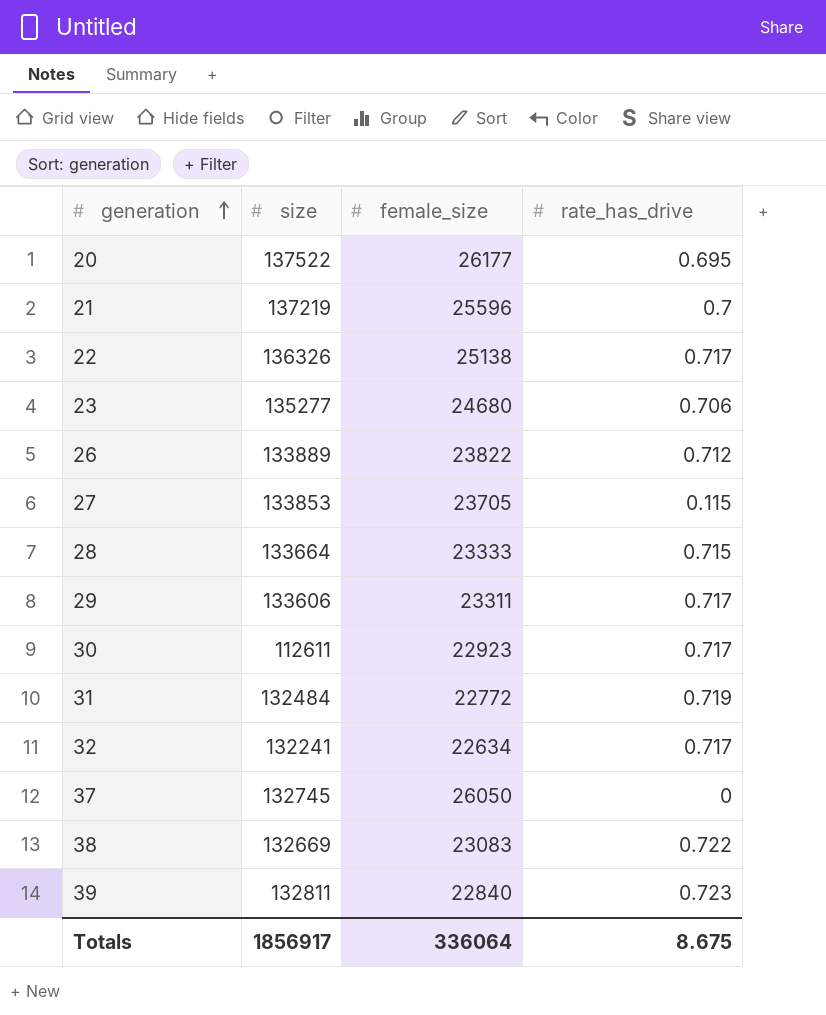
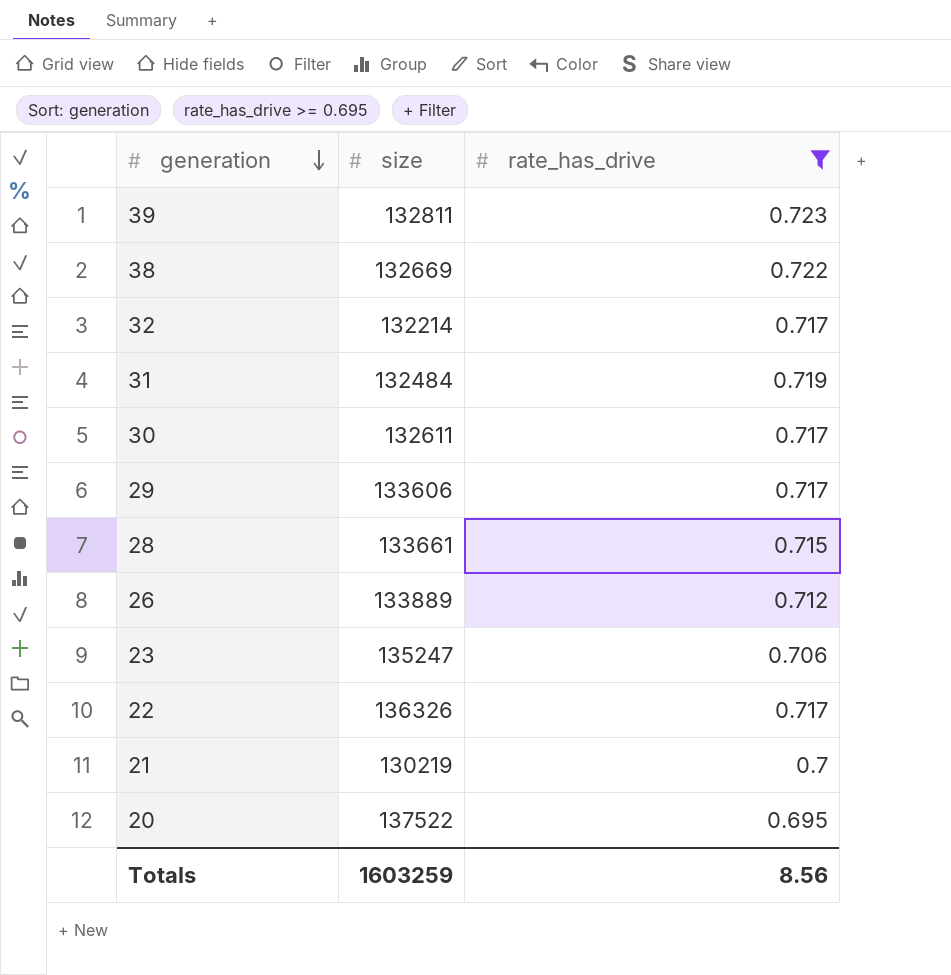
filter: none -> rate_has_drive >= 0.695
row order: generation ascending -> generation descending
column female_size | position: 3 -> none
32 | size: 132241 -> 132214
30 | size: 112611 -> 132611
28 | size: 133664 -> 133661
23 | size: 135277 -> 135247
21 | size: 137219 -> 130219
Totals | size: 1856917 -> 1603259
Totals | rate_has_drive: 8.675 -> 8.56

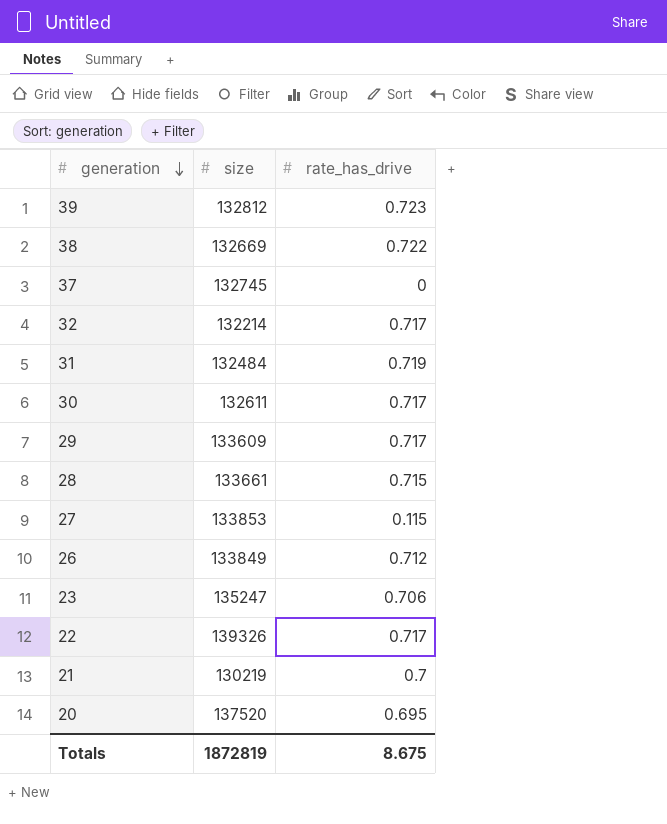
filter: rate_has_drive >= 0.695 -> none
39 | size: 132811 -> 132812
29 | size: 133606 -> 133609
26 | size: 133889 -> 133849
22 | size: 136326 -> 139326
20 | size: 137522 -> 137520
Totals | size: 1603259 -> 1872819
Totals | rate_has_drive: 8.56 -> 8.675

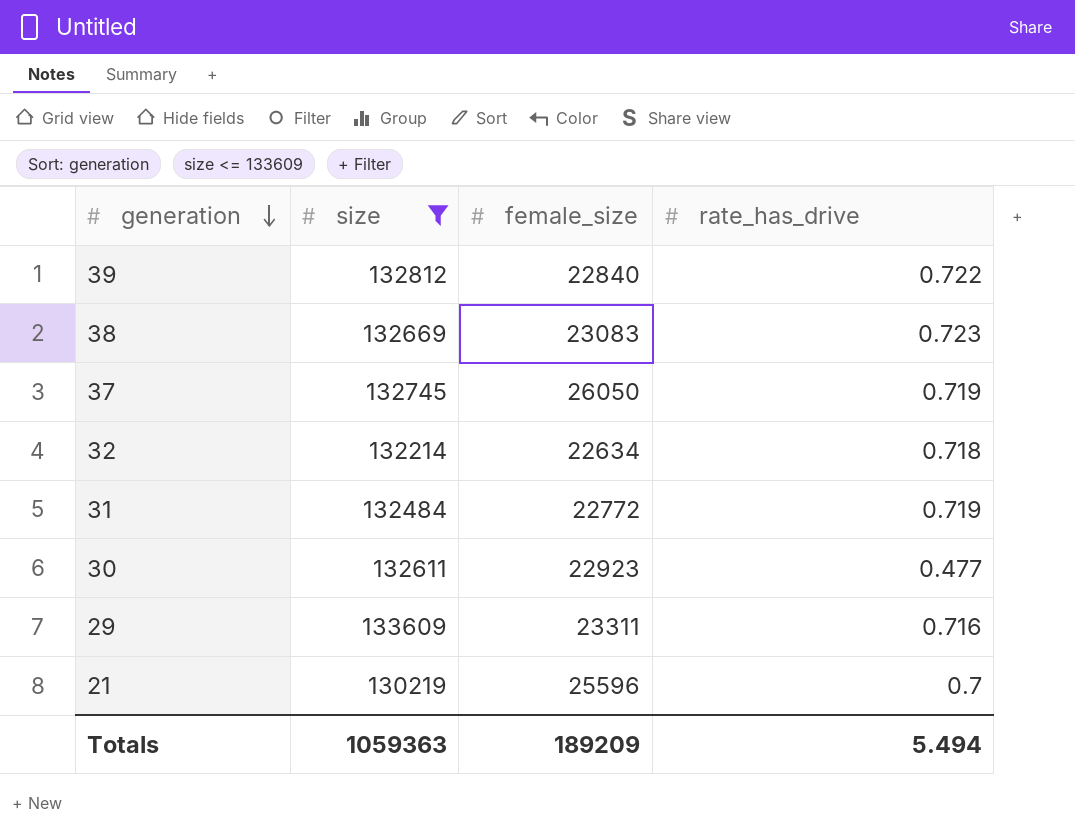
filter: none -> size <= 133609
column female_size | position: none -> 3
39 | rate_has_drive: 0.723 -> 0.722
38 | rate_has_drive: 0.722 -> 0.723
37 | rate_has_drive: 0 -> 0.719
32 | rate_has_drive: 0.717 -> 0.718
30 | rate_has_drive: 0.717 -> 0.477
29 | rate_has_drive: 0.717 -> 0.716
Totals | size: 1872819 -> 1059363
Totals | rate_has_drive: 8.675 -> 5.494

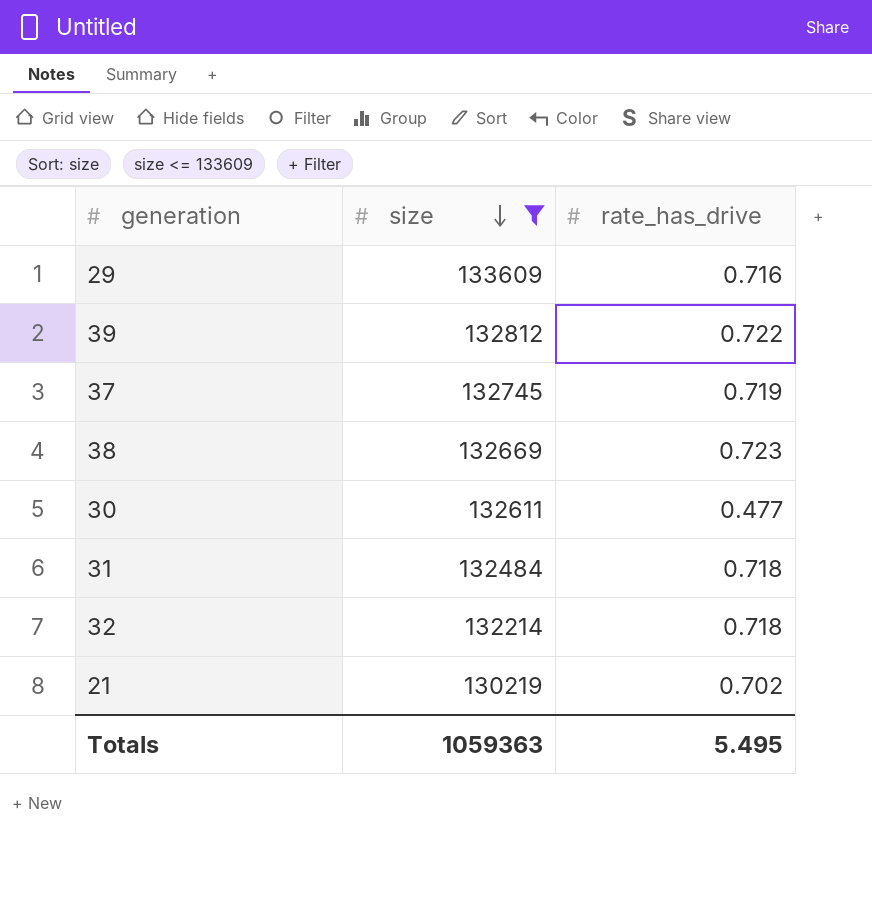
row order: generation descending -> size descending
column female_size | position: 3 -> none
31 | rate_has_drive: 0.719 -> 0.718
21 | rate_has_drive: 0.7 -> 0.702
Totals | rate_has_drive: 5.494 -> 5.495

